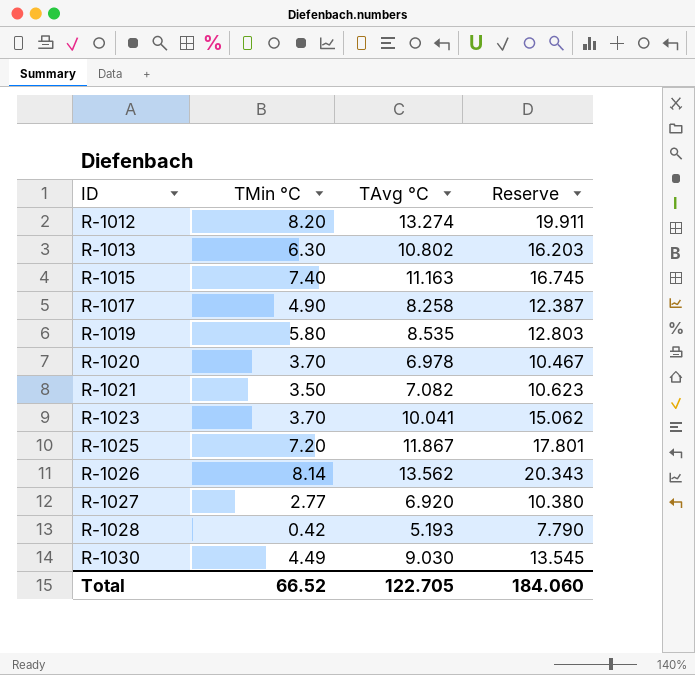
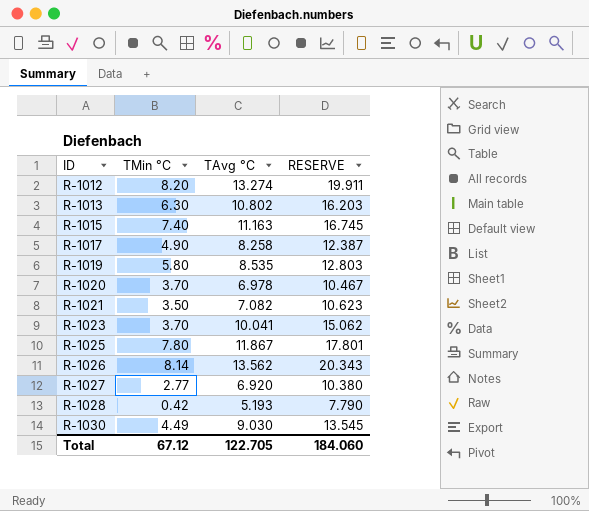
column name: Reserve -> RESERVE
R-1025 | TMin °C: 7.20 -> 7.80
Total | TMin °C: 66.52 -> 67.12

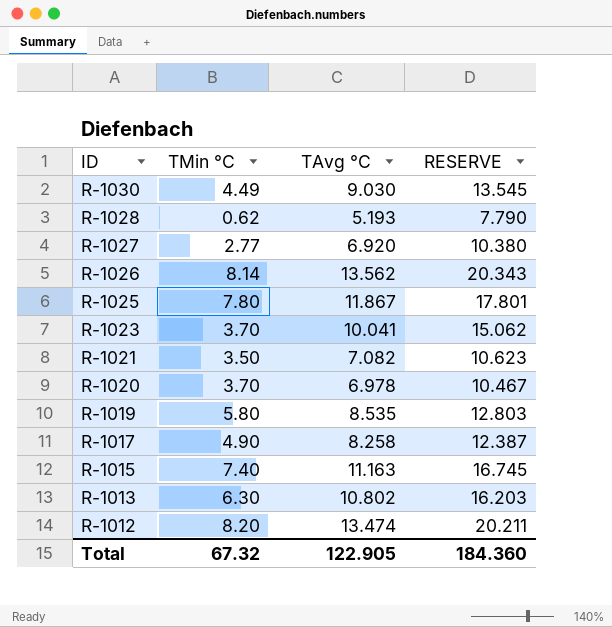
row order: ID ascending -> ID descending
R-1028 | TMin °C: 0.42 -> 0.62
R-1012 | TAvg °C: 13.274 -> 13.474
R-1012 | RESERVE: 19.911 -> 20.211
Total | TMin °C: 67.12 -> 67.32
Total | TAvg °C: 122.705 -> 122.905
Total | RESERVE: 184.060 -> 184.360

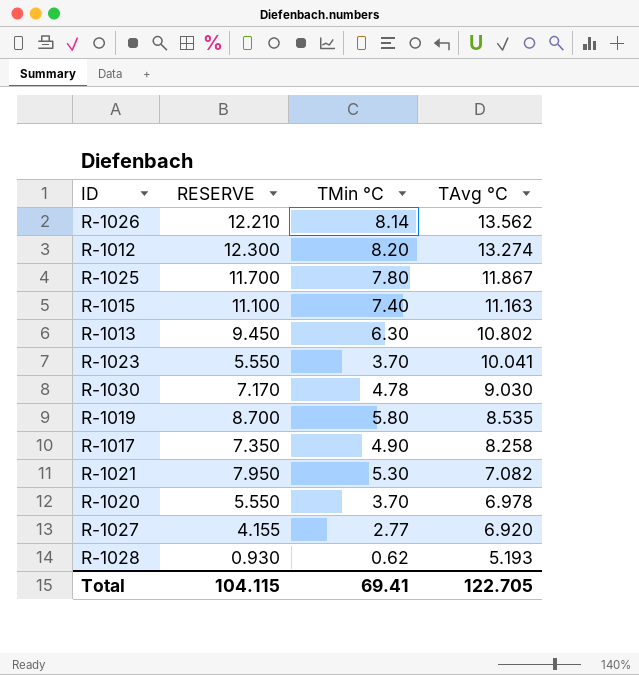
row order: ID descending -> TAvg °C descending
column RESERVE | formula: [TAvg °C] * 1.5 -> [TMin °C] * 1.5
column RESERVE | position: 4 -> 2
R-1012 | TAvg °C: 13.474 -> 13.274
R-1030 | TMin °C: 4.49 -> 4.78
R-1021 | TMin °C: 3.50 -> 5.30
Total | RESERVE: 184.360 -> 104.115
Total | TMin °C: 67.32 -> 69.41
Total | TAvg °C: 122.905 -> 122.705

